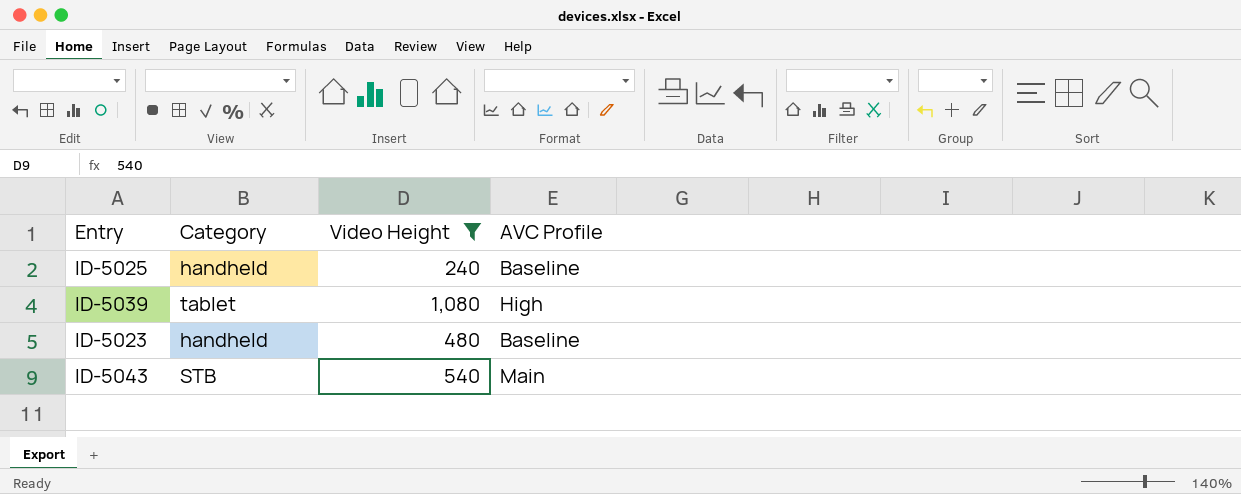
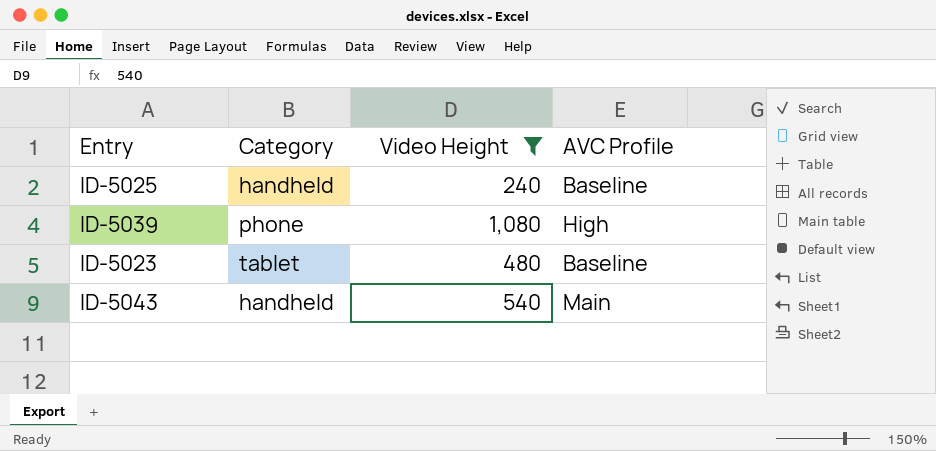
ID-5039 | Category: tablet -> phone
ID-5023 | Category: handheld -> tablet
ID-5043 | Category: STB -> handheld

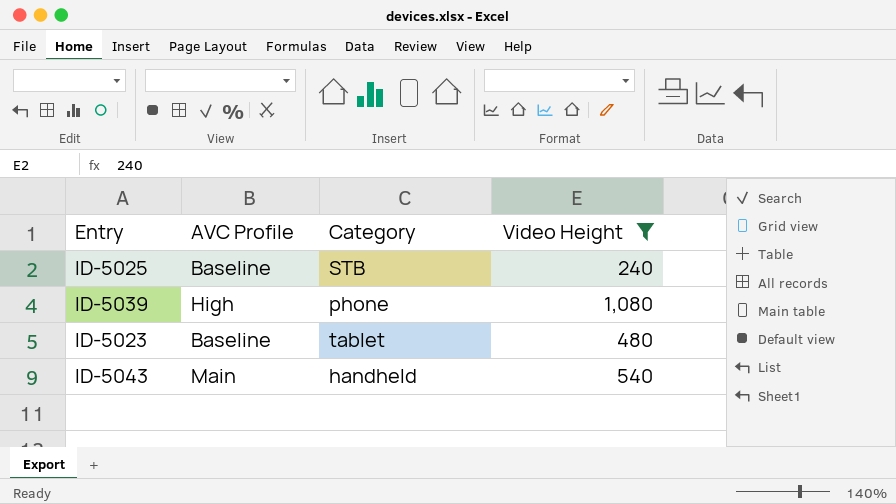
column AVC Profile | position: 4 -> 2
ID-5025 | Category: handheld -> STB

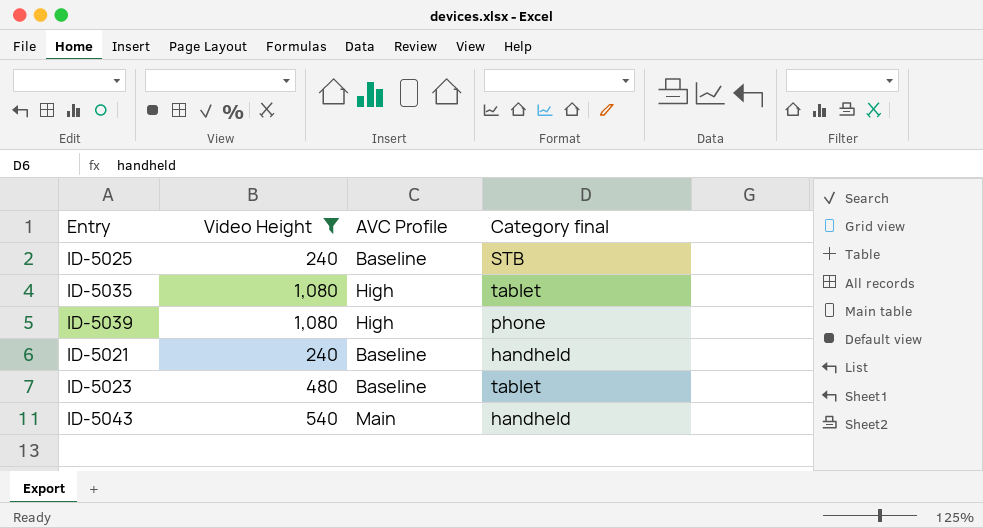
column Video Height | position: 4 -> 2
column name: Category -> Category final
row ID-5035: none -> 1,080 | High | tablet
row ID-5021: none -> 240 | Baseline | handheld

